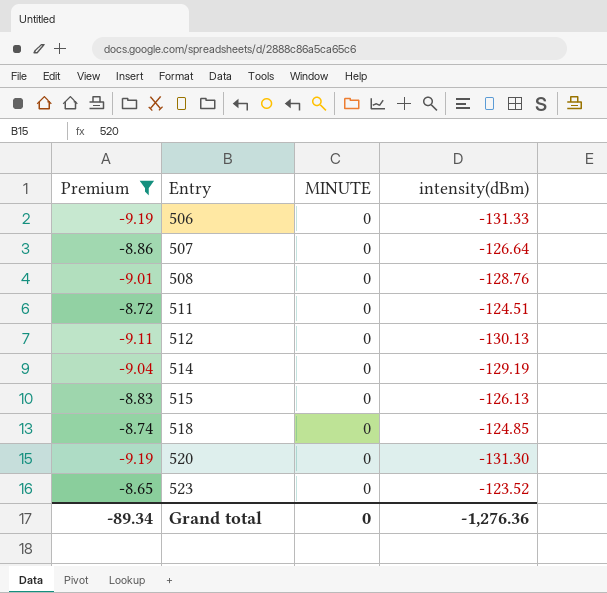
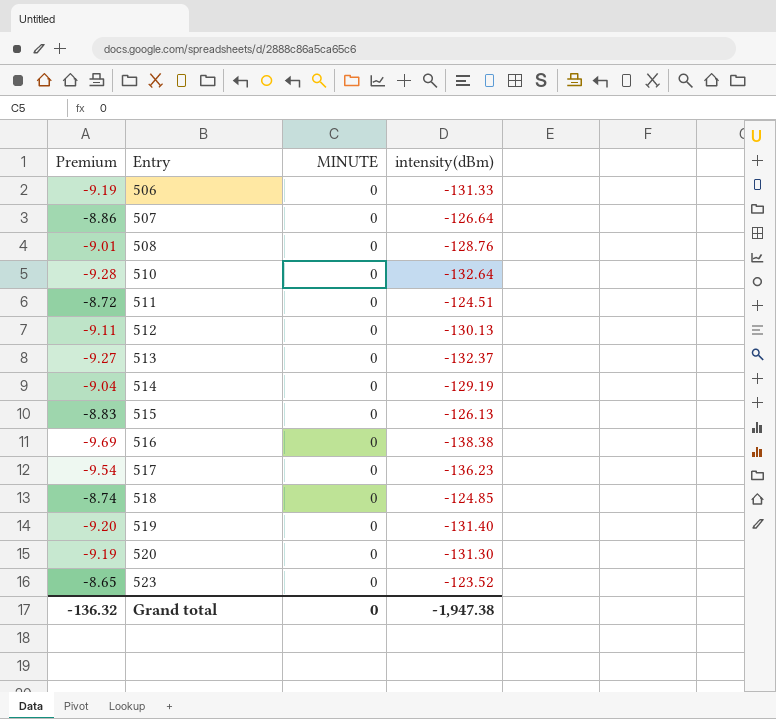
filter: Premium >= -9.19 -> none
Grand total | Premium: -89.34 -> -136.32
Grand total | intensity(dBm): -1,276.36 -> -1,947.38

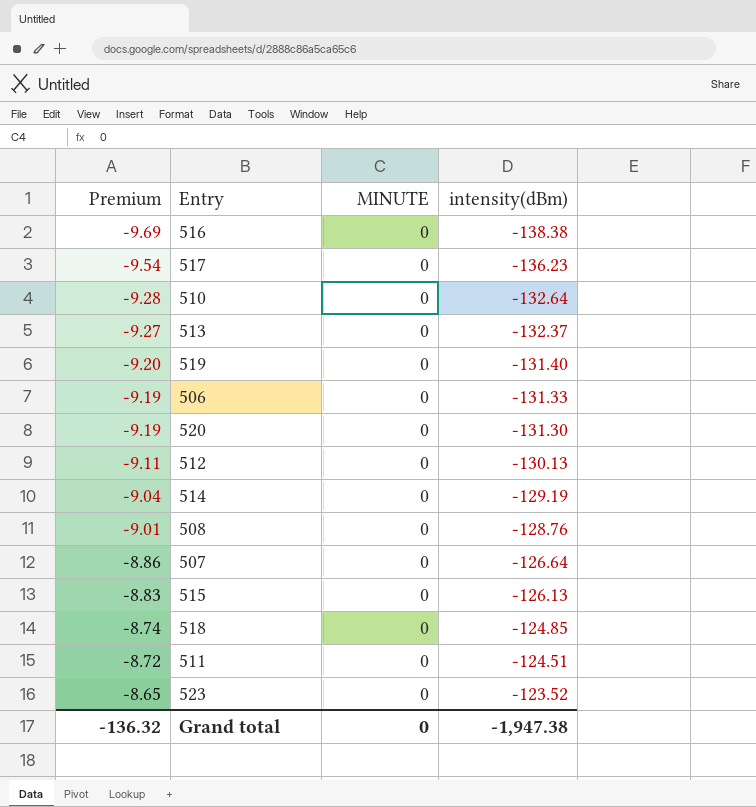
row order: Entry ascending -> Premium ascending

